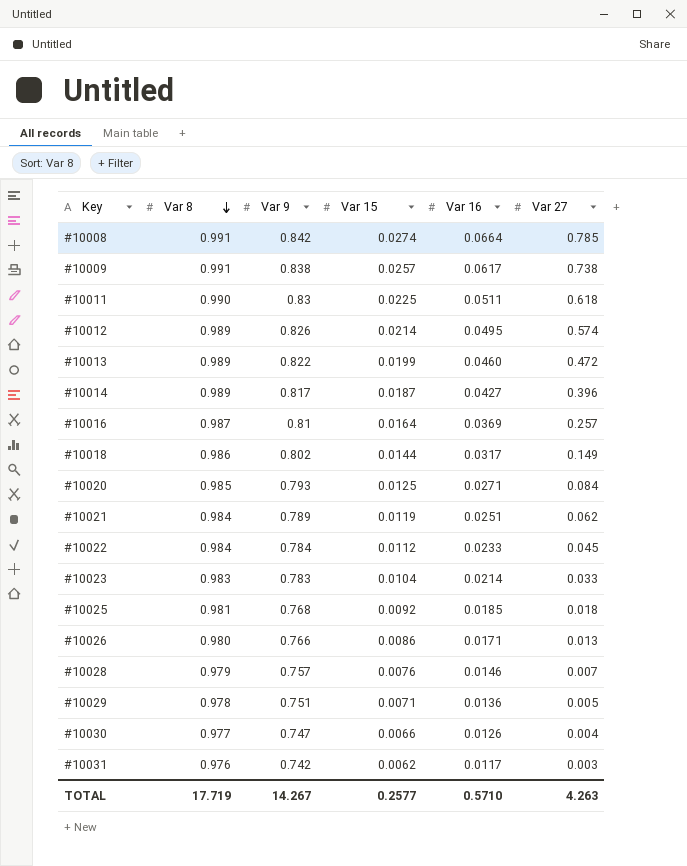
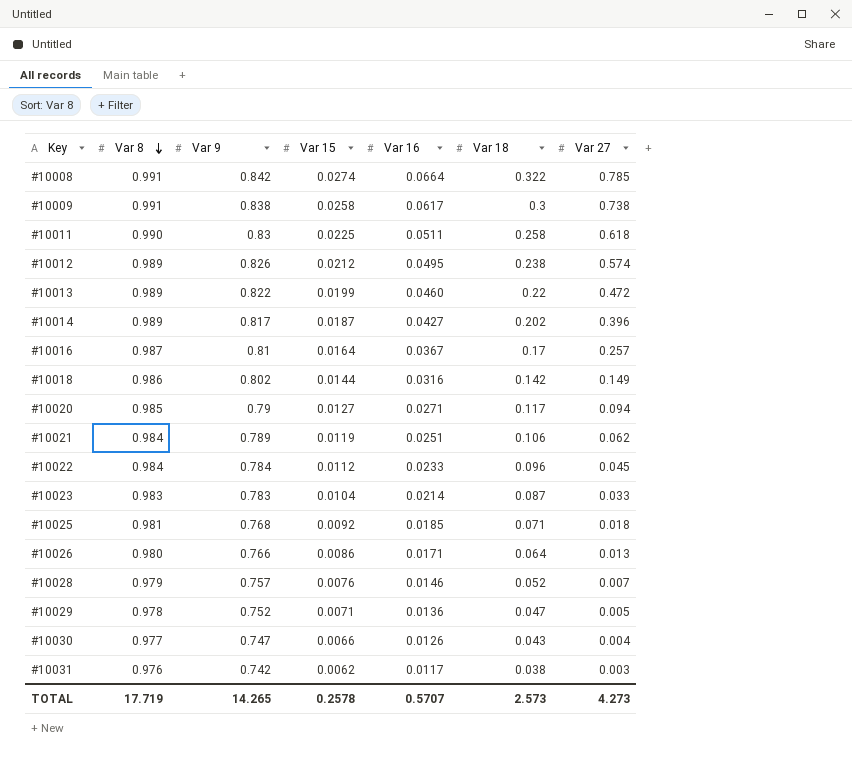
column Var 18 | position: none -> 6
#10009 | Var 15: 0.0257 -> 0.0258
#10012 | Var 15: 0.0214 -> 0.0212
#10016 | Var 16: 0.0369 -> 0.0367
#10018 | Var 16: 0.0317 -> 0.0316
#10020 | Var 9: 0.793 -> 0.79
#10020 | Var 15: 0.0125 -> 0.0127
#10020 | Var 27: 0.084 -> 0.094
#10029 | Var 9: 0.751 -> 0.752
TOTAL | Var 9: 14.267 -> 14.265
TOTAL | Var 15: 0.2577 -> 0.2578
TOTAL | Var 16: 0.5710 -> 0.5707
TOTAL | Var 27: 4.263 -> 4.273

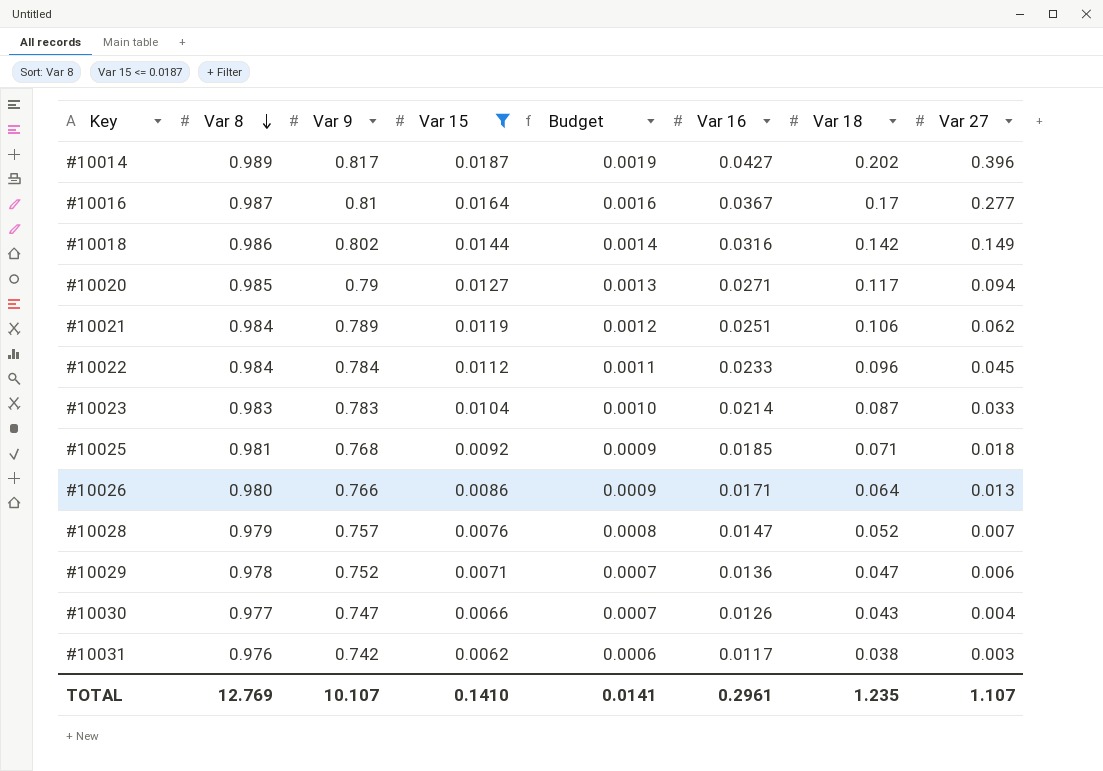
filter: none -> Var 15 <= 0.0187
column Budget | formula: none -> [Var 15] * 0.1
#10016 | Var 27: 0.257 -> 0.277
#10028 | Var 16: 0.0146 -> 0.0147
#10029 | Var 27: 0.005 -> 0.006
TOTAL | Var 8: 17.719 -> 12.769
TOTAL | Var 9: 14.265 -> 10.107
TOTAL | Var 15: 0.2578 -> 0.1410
TOTAL | Var 16: 0.5707 -> 0.2961
TOTAL | Var 18: 2.573 -> 1.235
TOTAL | Var 27: 4.273 -> 1.107

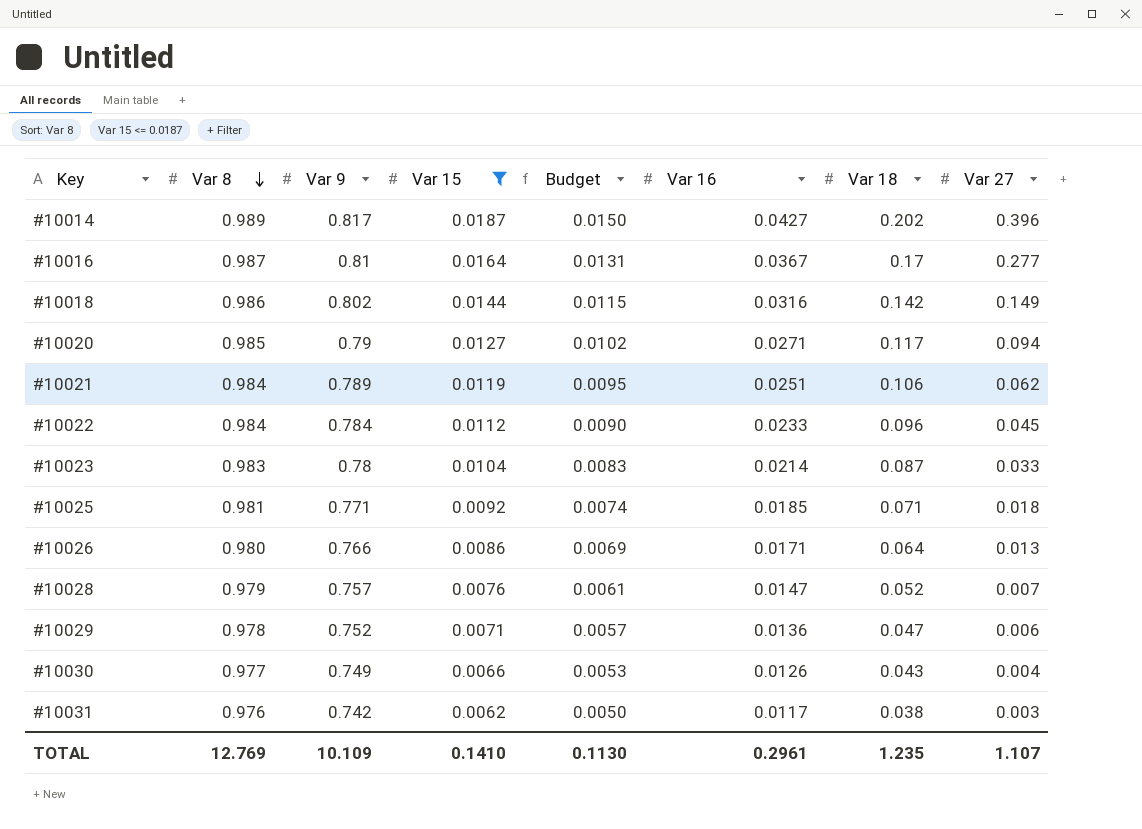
column Budget | formula: [Var 15] * 0.1 -> [Var 15] * 0.8
#10023 | Var 9: 0.783 -> 0.78
#10025 | Var 9: 0.768 -> 0.771
#10030 | Var 9: 0.747 -> 0.749
TOTAL | Var 9: 10.107 -> 10.109
TOTAL | Budget: 0.0141 -> 0.1130

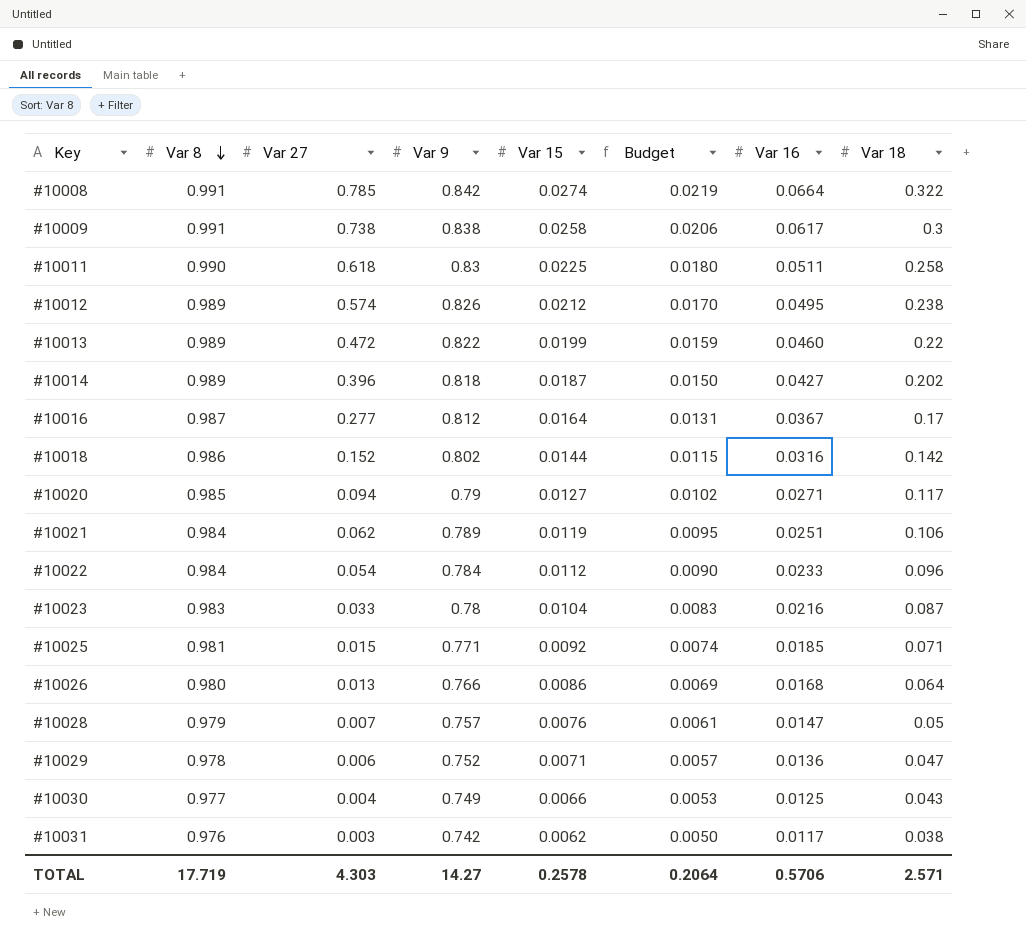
filter: Var 15 <= 0.0187 -> none
column Var 27 | position: 8 -> 3
#10014 | Var 9: 0.817 -> 0.818
#10016 | Var 9: 0.81 -> 0.812
#10018 | Var 27: 0.149 -> 0.152
#10022 | Var 27: 0.045 -> 0.054
#10023 | Var 16: 0.0214 -> 0.0216
#10025 | Var 27: 0.018 -> 0.015
#10026 | Var 16: 0.0171 -> 0.0168
#10028 | Var 18: 0.052 -> 0.05
#10030 | Var 16: 0.0126 -> 0.0125
TOTAL | Var 8: 12.769 -> 17.719
TOTAL | Var 27: 1.107 -> 4.303
TOTAL | Var 9: 10.109 -> 14.27
TOTAL | Var 15: 0.1410 -> 0.2578
TOTAL | Budget: 0.1130 -> 0.2064
TOTAL | Var 16: 0.2961 -> 0.5706
TOTAL | Var 18: 1.235 -> 2.571

